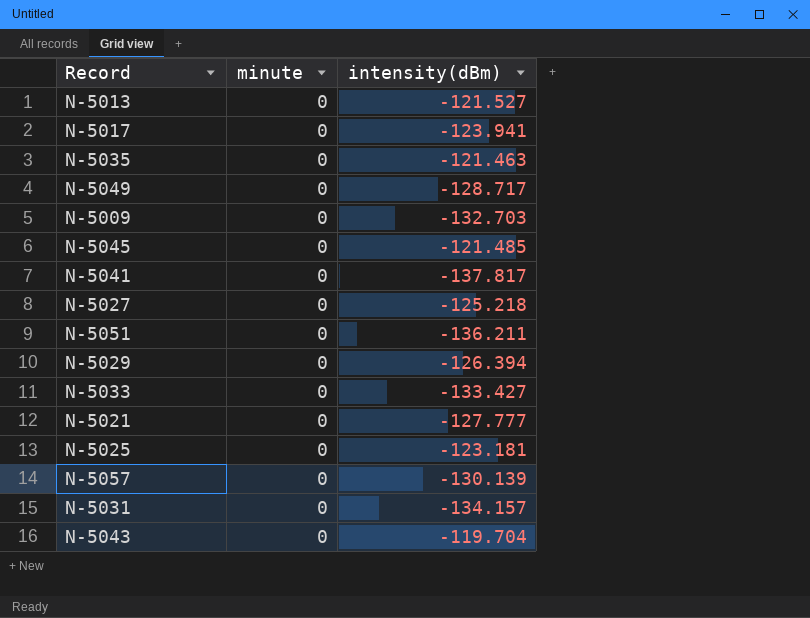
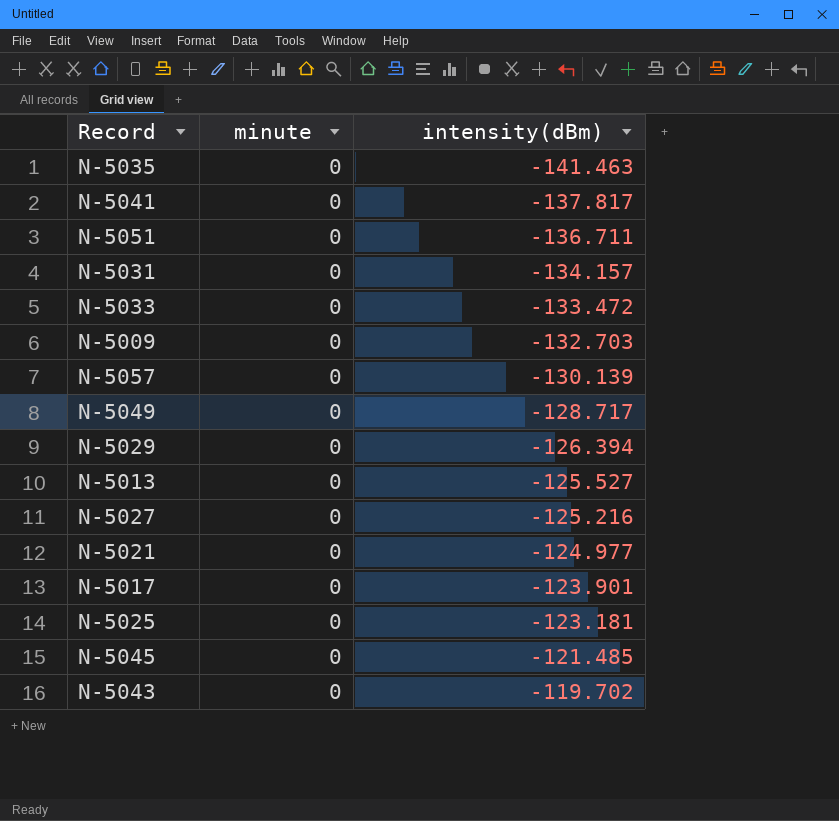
row order: none -> intensity(dBm) ascending
N-5035 | intensity(dBm): -121.463 -> -141.463
N-5051 | intensity(dBm): -136.211 -> -136.711
N-5033 | intensity(dBm): -133.427 -> -133.472
N-5013 | intensity(dBm): -121.527 -> -125.527
N-5027 | intensity(dBm): -125.218 -> -125.216
N-5021 | intensity(dBm): -127.777 -> -124.977
N-5017 | intensity(dBm): -123.941 -> -123.901
N-5043 | intensity(dBm): -119.704 -> -119.702

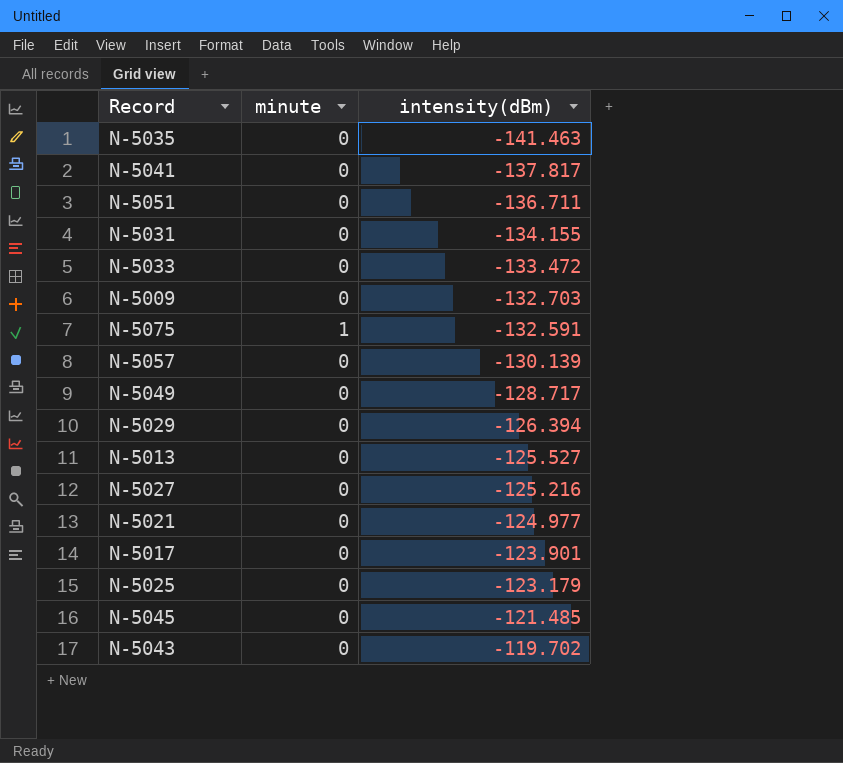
N-5031 | intensity(dBm): -134.157 -> -134.155
row N-5075: none -> 1 | -132.591
N-5025 | intensity(dBm): -123.181 -> -123.179

